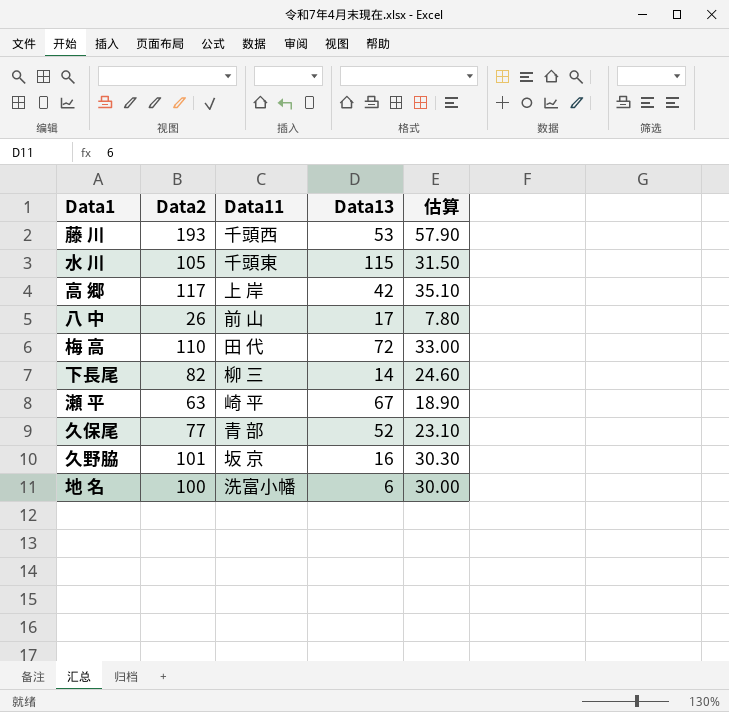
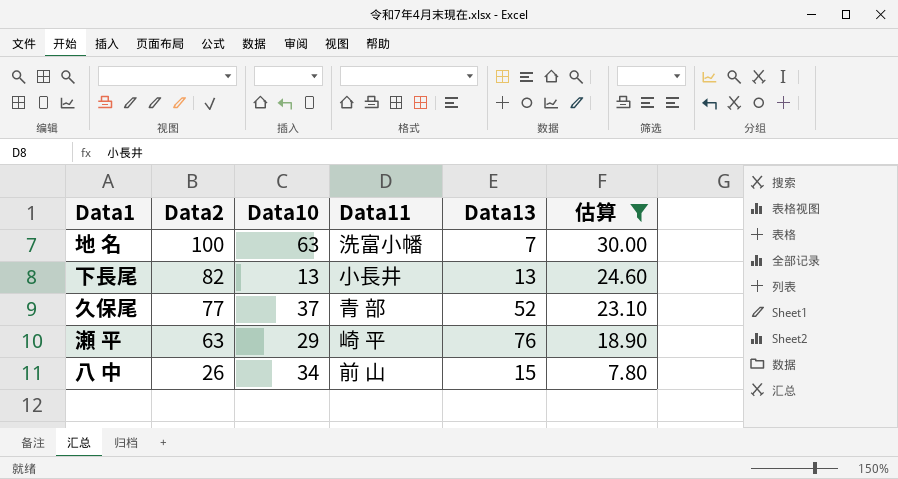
filter: none -> 估算 <= 30.00
row order: none -> Data2 descending
column Data10 | position: none -> 3
地 名 | Data13: 6 -> 7
下長尾 | Data11: 柳 三 -> 小長井
下長尾 | Data13: 14 -> 13
瀬 平 | Data13: 67 -> 76
八 中 | Data13: 17 -> 15

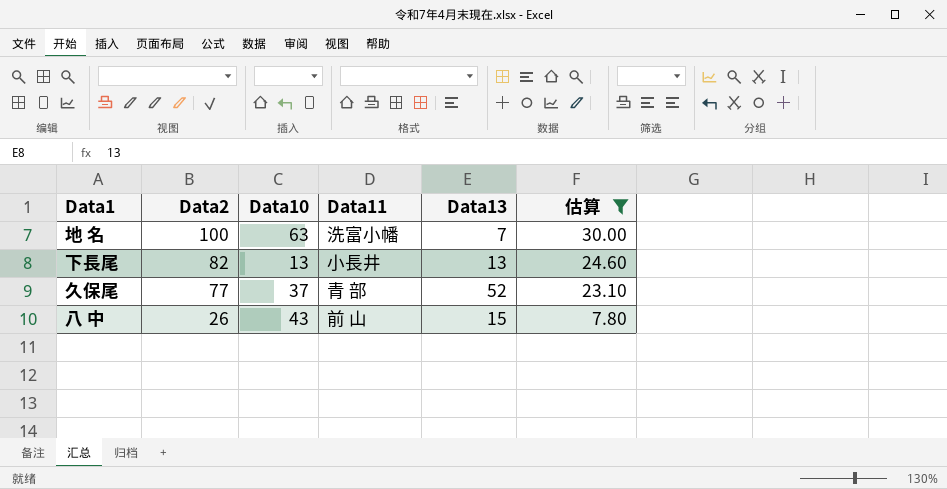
row 瀬 平: 63 | 29 | 崎 平 | 76 | 18.90 -> none
八 中 | Data10: 34 -> 43

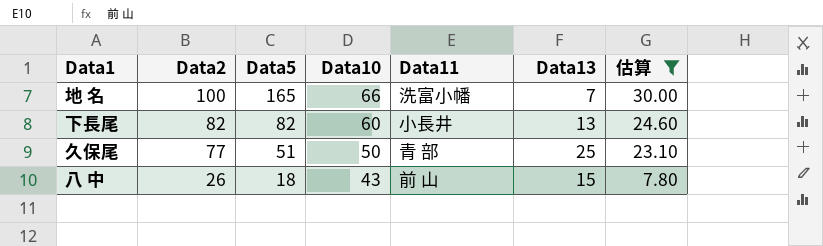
column Data5 | position: none -> 3
地 名 | Data10: 63 -> 66
下長尾 | Data10: 13 -> 60
久保尾 | Data10: 37 -> 50
久保尾 | Data13: 52 -> 25

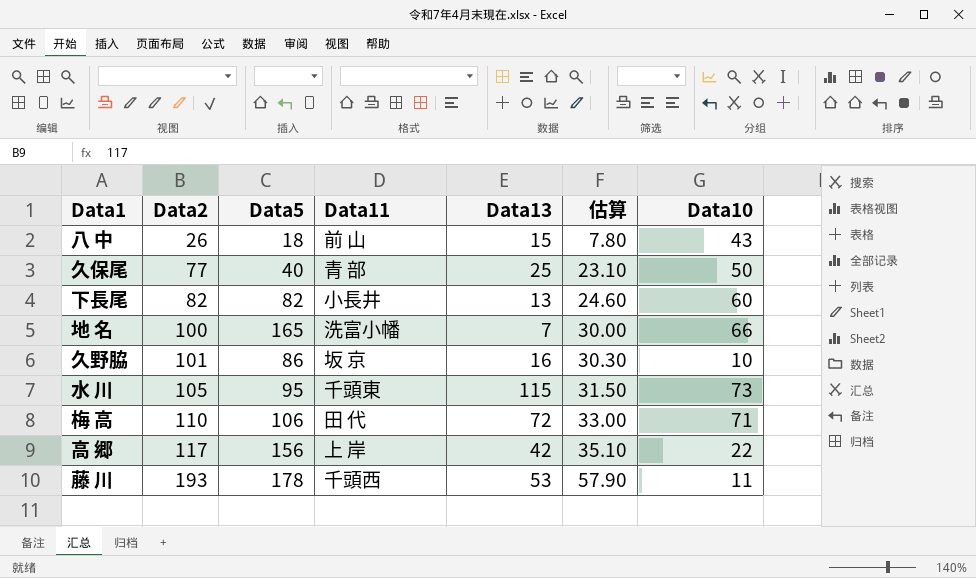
filter: 估算 <= 30.00 -> none
row order: Data2 descending -> Data2 ascending
column Data10 | position: 4 -> 7
久保尾 | Data5: 51 -> 40

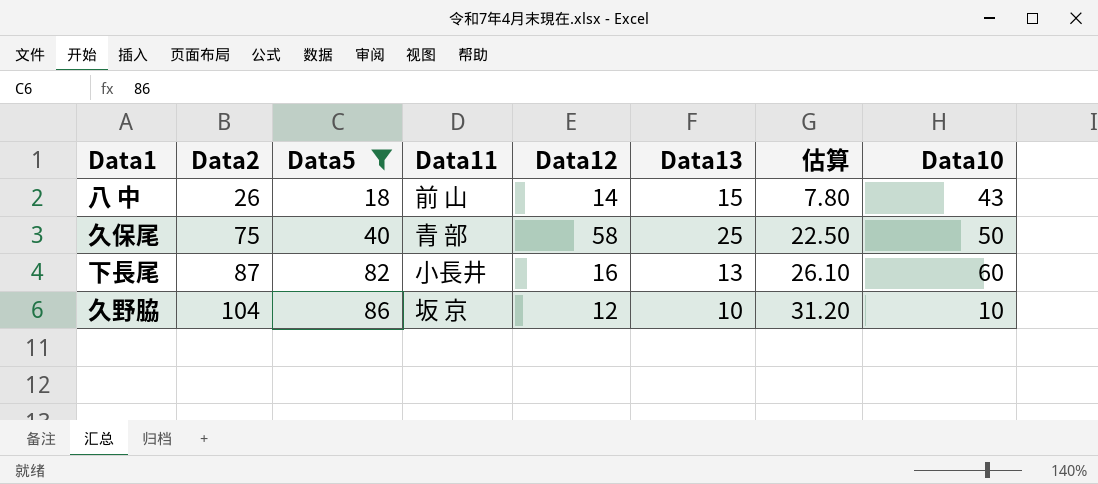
filter: none -> Data5 <= 86
column Data12 | position: none -> 5
久保尾 | Data2: 77 -> 75
久保尾 | 估算: 23.10 -> 22.50
下長尾 | Data2: 82 -> 87
下長尾 | 估算: 24.60 -> 26.10
久野脇 | Data2: 101 -> 104
久野脇 | Data13: 16 -> 10
久野脇 | 估算: 30.30 -> 31.20

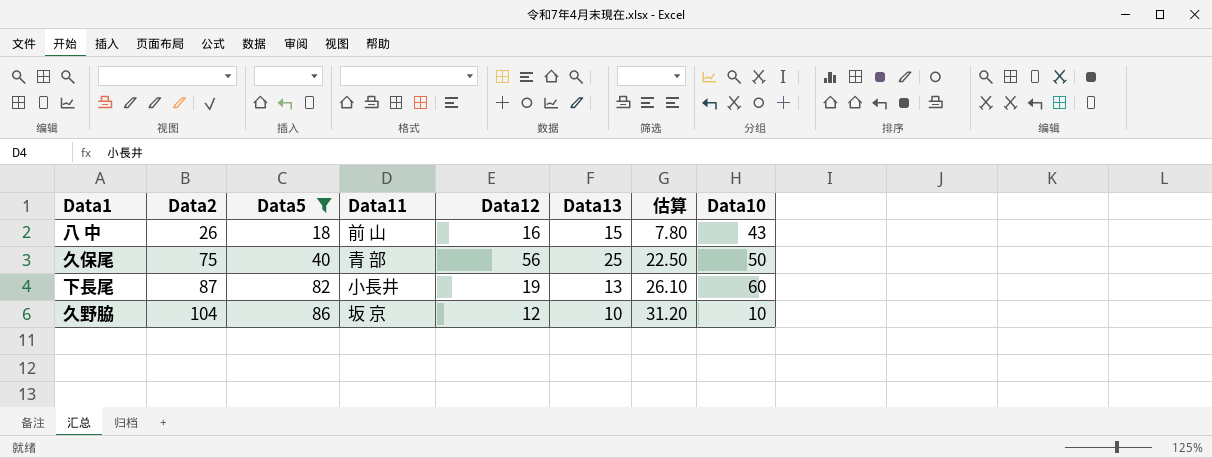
八 中 | Data12: 14 -> 16
久保尾 | Data12: 58 -> 56
下長尾 | Data12: 16 -> 19

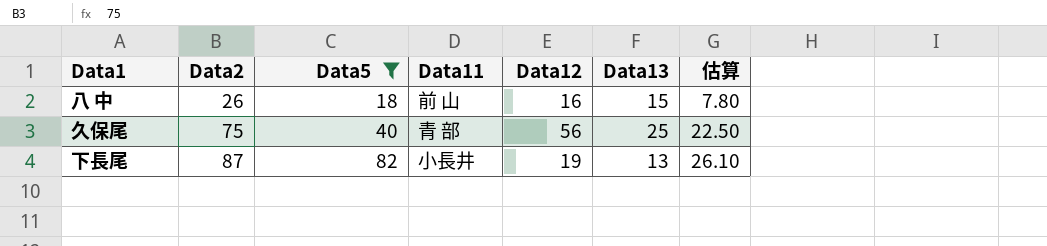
column Data10 | position: 8 -> none
row 久野脇: 104 | 86 | 坂 京 | 12 | 10 | 31.20 | 10 -> none

